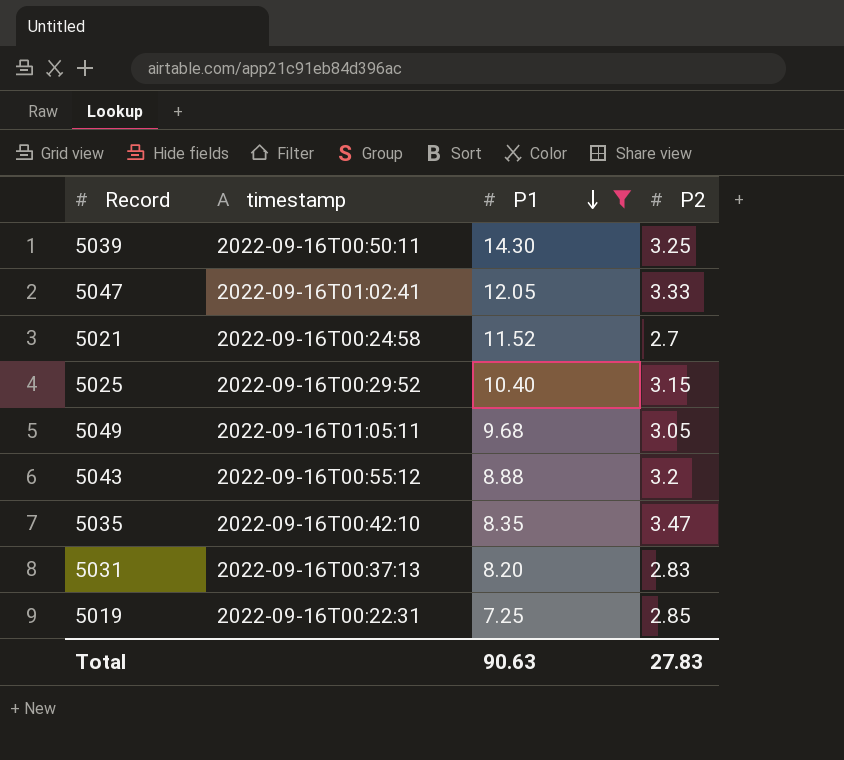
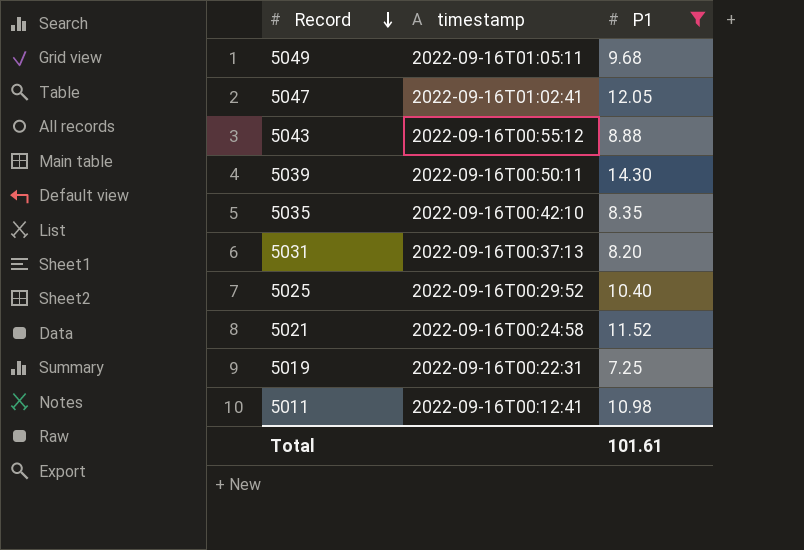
row order: P1 descending -> Record descending
column P2 | position: 4 -> none
row 5011: none -> 2022-09-16T00:12:41 | 10.98
Total | P1: 90.63 -> 101.61

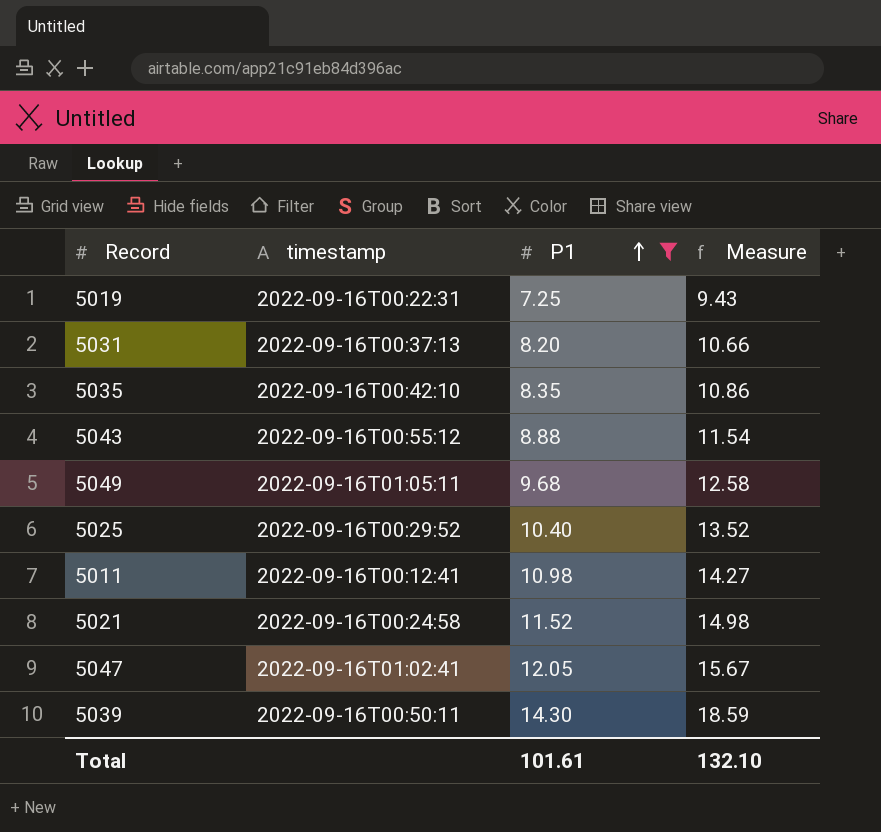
row order: Record descending -> P1 ascending
column Measure | formula: none -> [P1] * 1.3

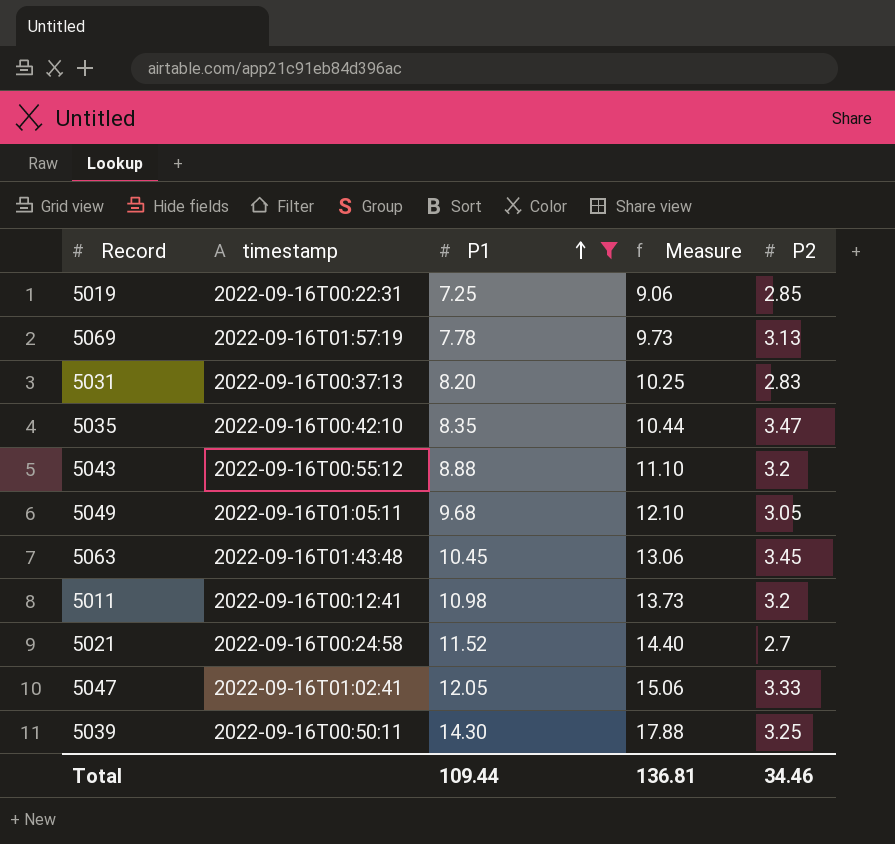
column Measure | formula: [P1] * 1.3 -> [P1] * 1.25
column P2 | position: none -> 5
row 5025: 2022-09-16T00:29:52 | 10.40 | 13.52 -> none
row 5069: none -> 2022-09-16T01:57:19 | 7.78 | 9.73 | 3.13
row 5063: none -> 2022-09-16T01:43:48 | 10.45 | 13.06 | 3.45
Total | P1: 101.61 -> 109.44
Total | Measure: 132.10 -> 136.81

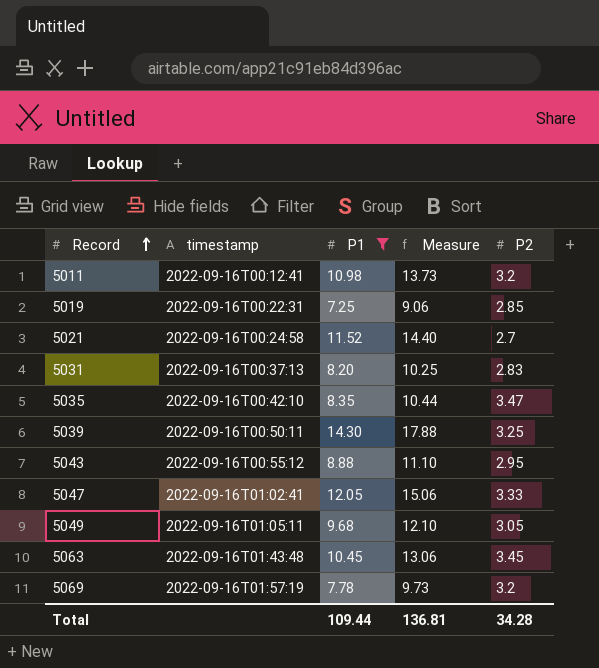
row order: P1 ascending -> Record ascending
5043 | P2: 3.2 -> 2.95
5069 | P2: 3.13 -> 3.2
Total | P2: 34.46 -> 34.28

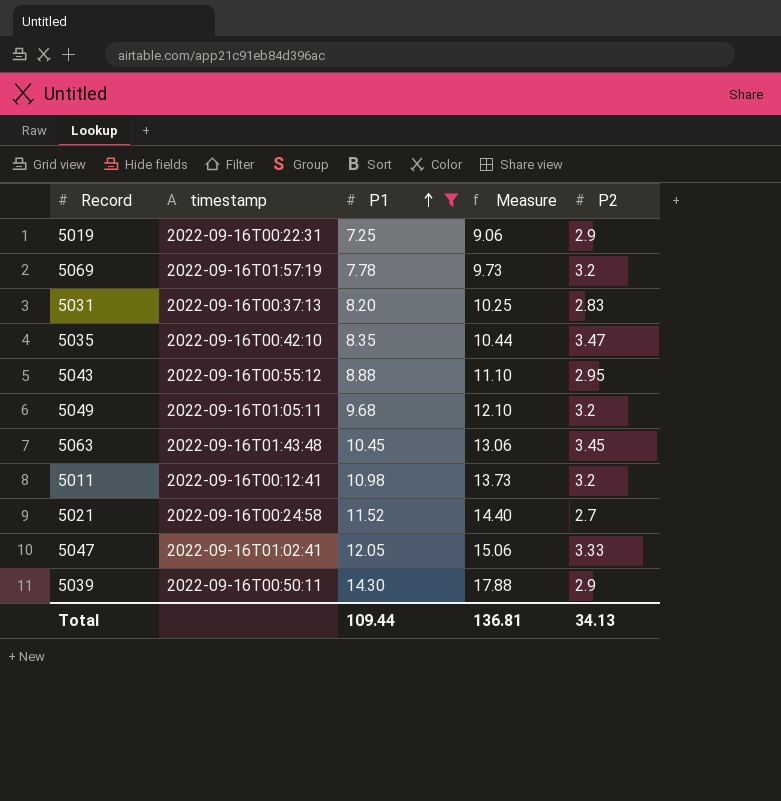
row order: Record ascending -> P1 ascending
5019 | P2: 2.85 -> 2.9
5049 | P2: 3.05 -> 3.2
5039 | P2: 3.25 -> 2.9
Total | P2: 34.28 -> 34.13

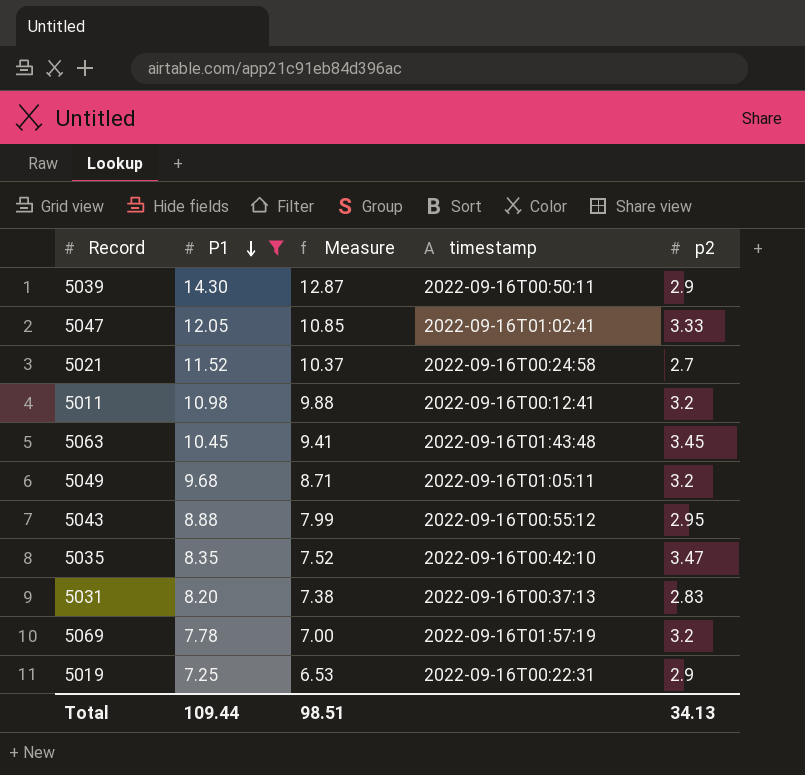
row order: P1 ascending -> P1 descending
column Measure | formula: [P1] * 1.25 -> [P1] * 0.9
column timestamp | position: 2 -> 4
column name: P2 -> p2
Total | Measure: 136.81 -> 98.51

